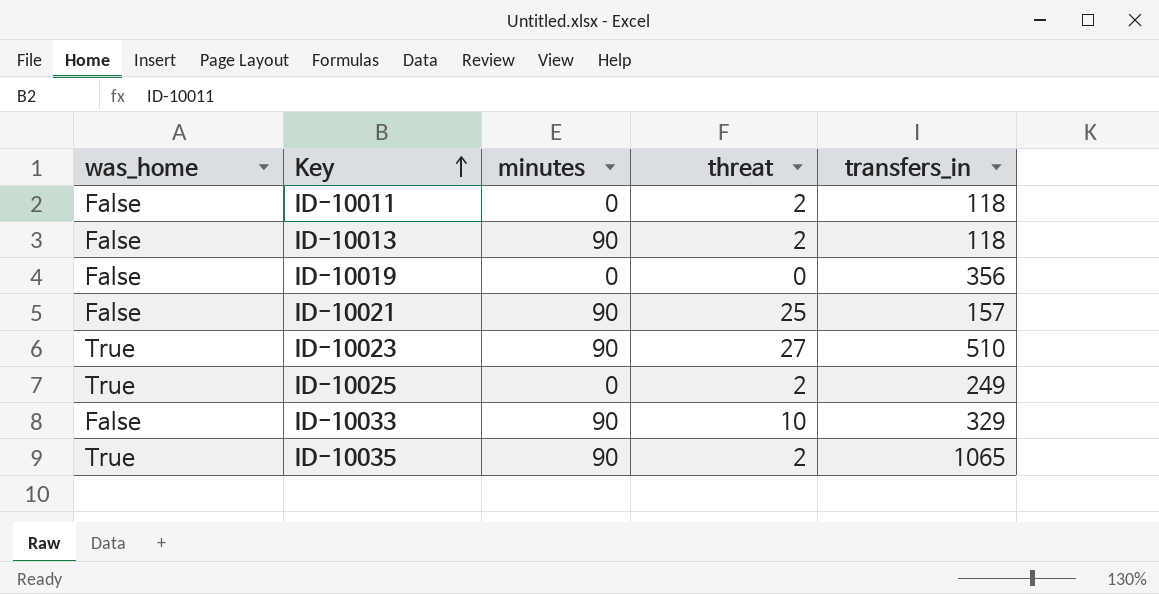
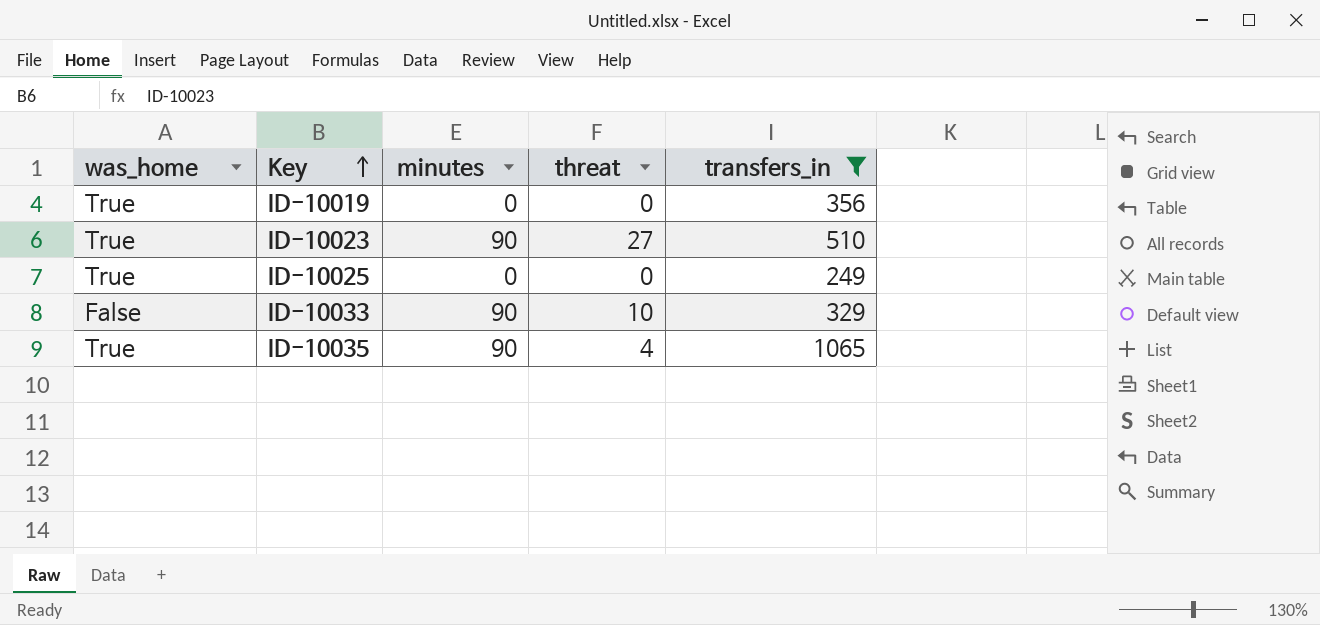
filter: none -> transfers_in >= 249
ID-10019 | was_home: False -> True
ID-10025 | threat: 2 -> 0
ID-10035 | threat: 2 -> 4

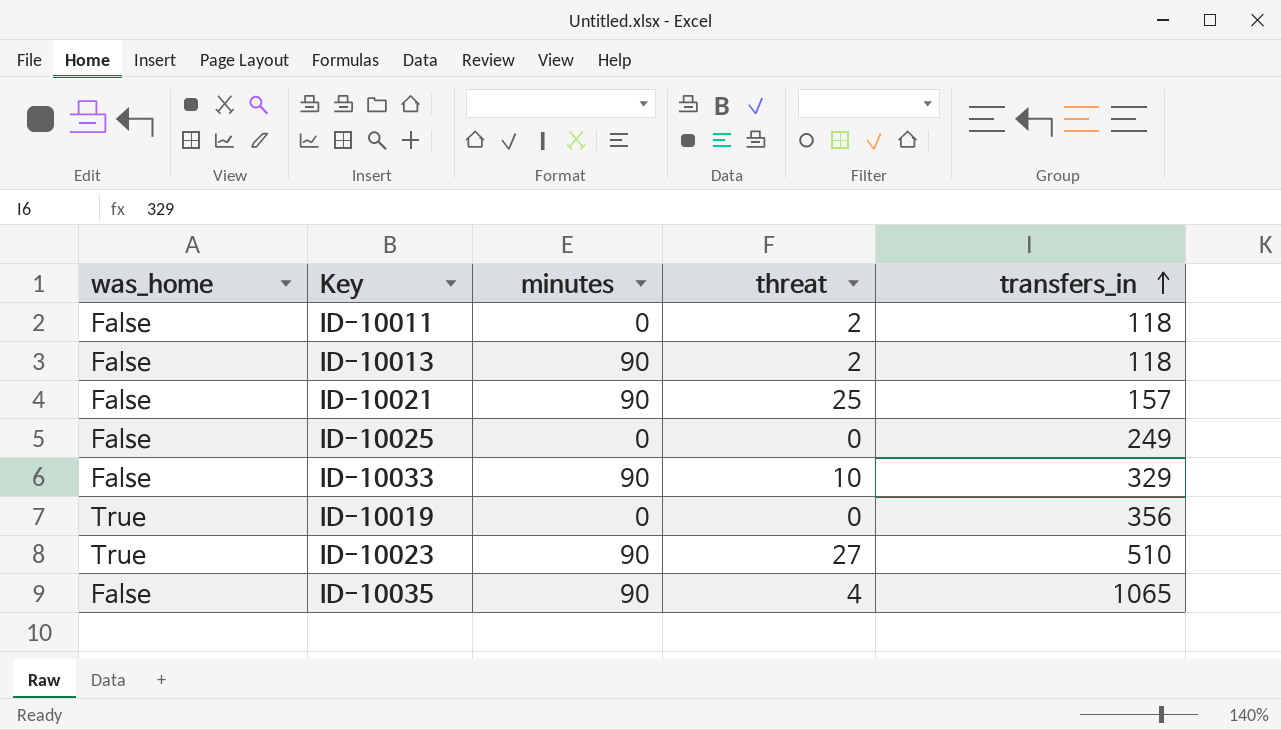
filter: transfers_in >= 249 -> none
row order: Key ascending -> transfers_in ascending
ID-10025 | was_home: True -> False
ID-10035 | was_home: True -> False

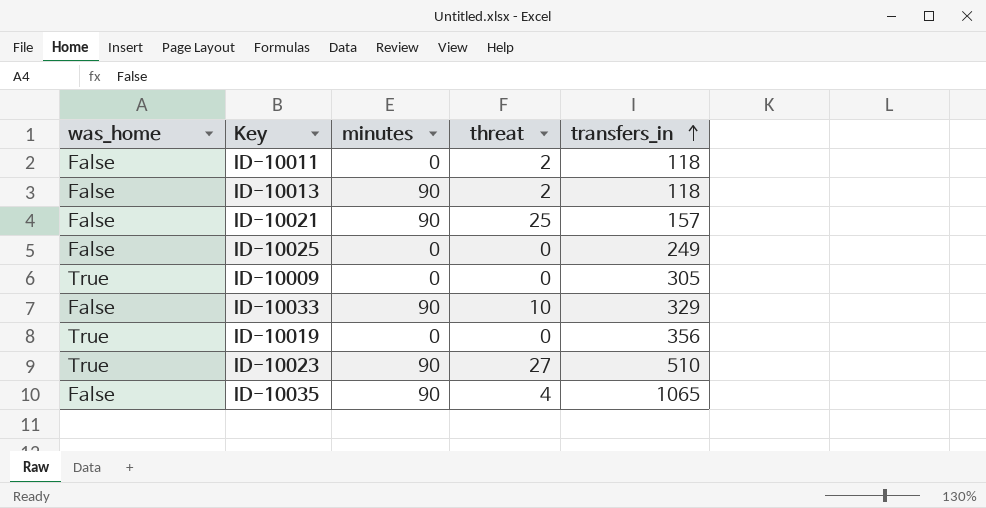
row ID-10009: none -> True | 0 | 0 | 305

